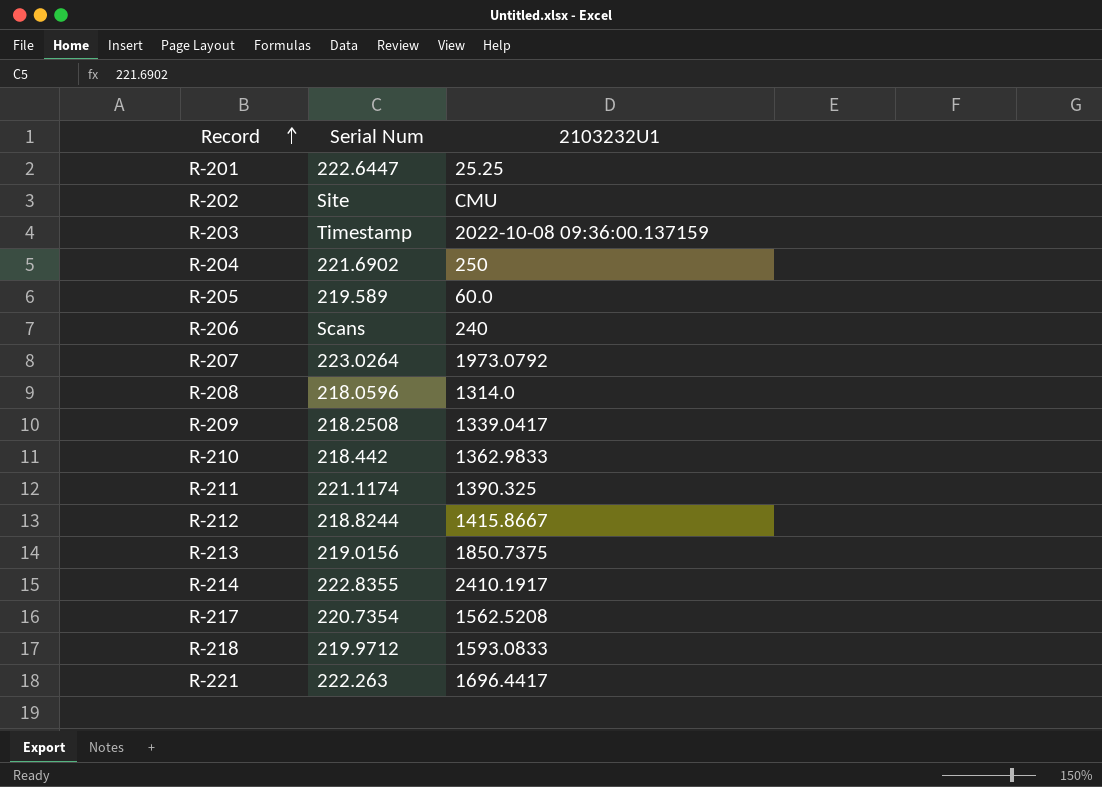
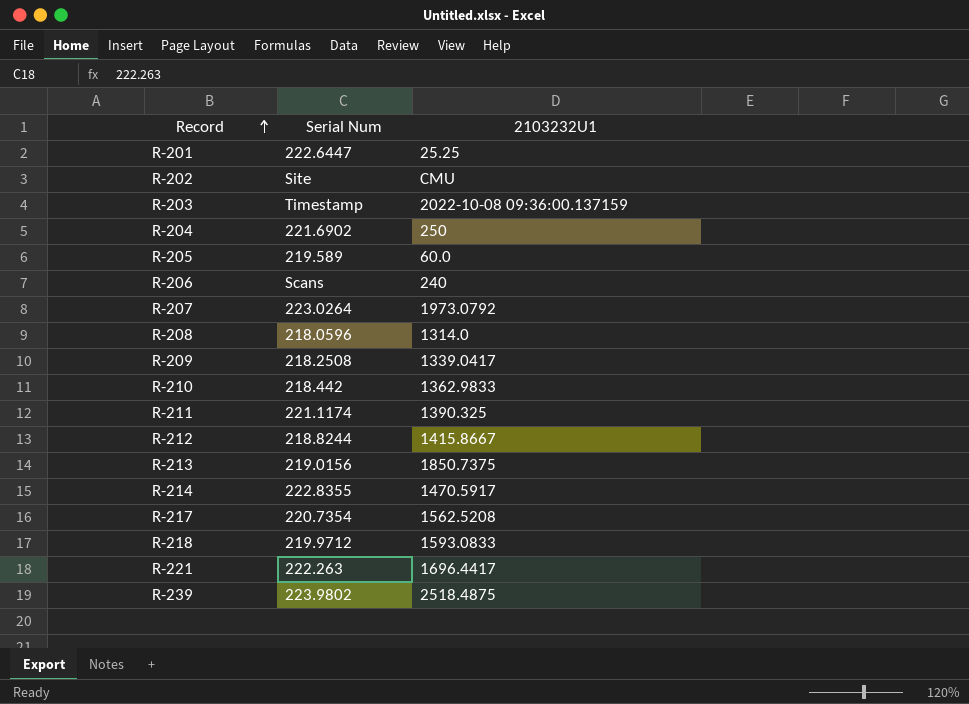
R-214 | 2103232U1: 2410.1917 -> 1470.5917
row R-239: none -> 223.9802 | 2518.4875

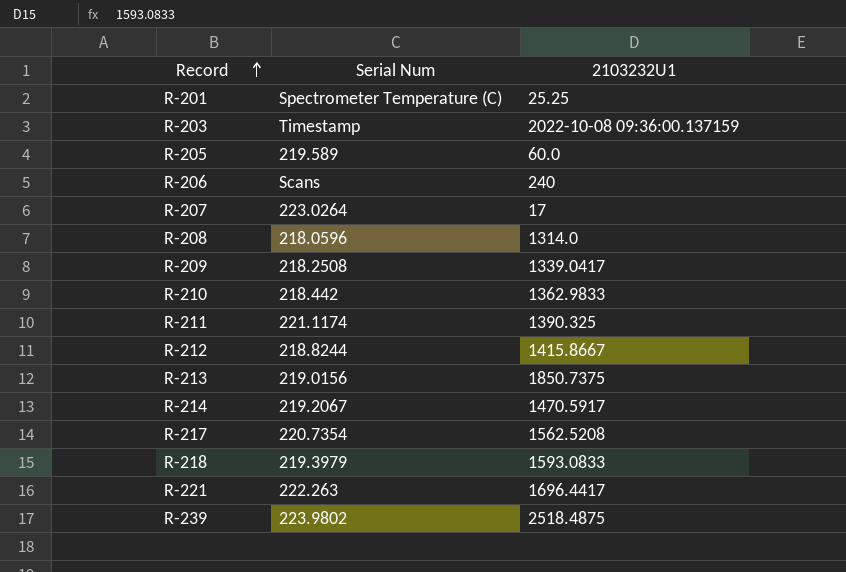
row R-202: Site | CMU -> none
row R-204: 221.6902 | 250 -> none
R-201 | Serial Num: 222.6447 -> Spectrometer Temperature (C)
R-207 | 2103232U1: 1973.0792 -> 17
R-214 | Serial Num: 222.8355 -> 219.2067
R-218 | Serial Num: 219.9712 -> 219.3979

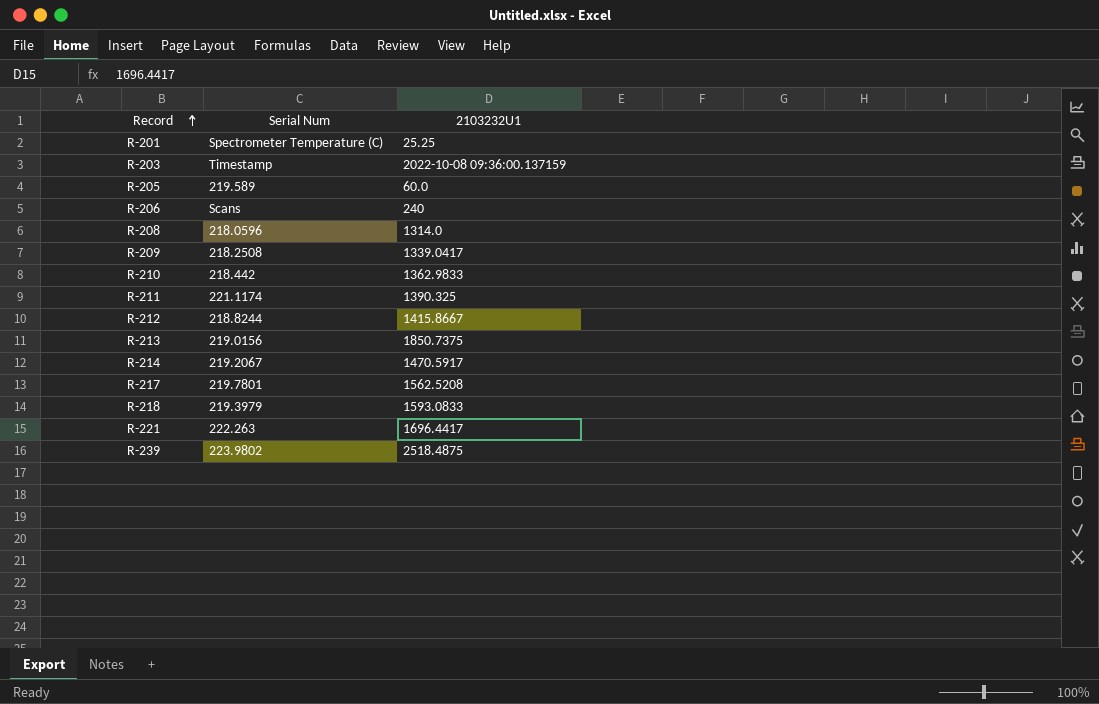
row R-207: 223.0264 | 17 -> none
R-217 | Serial Num: 220.7354 -> 219.7801

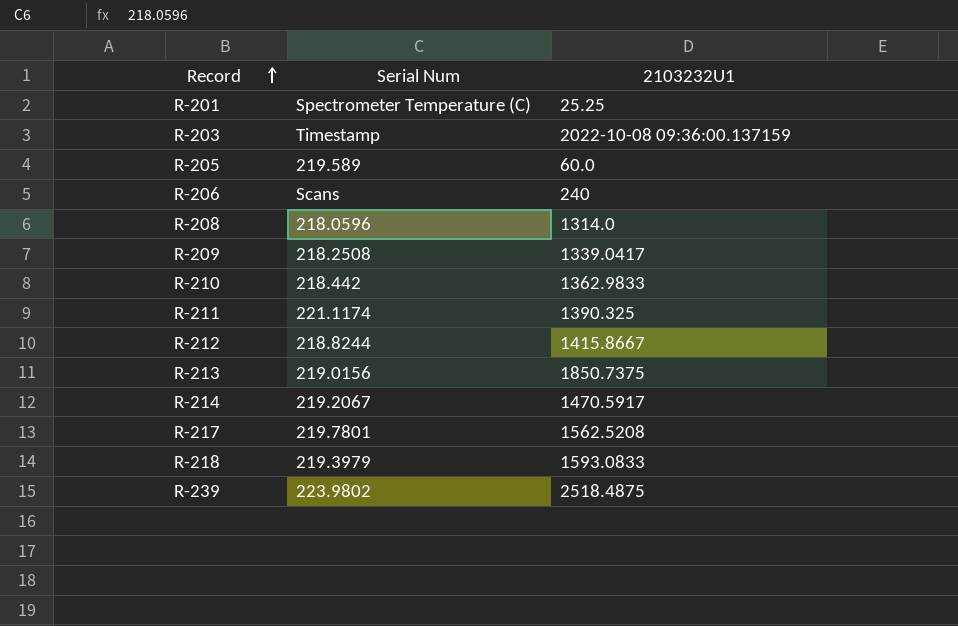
row R-221: 222.263 | 1696.4417 -> none

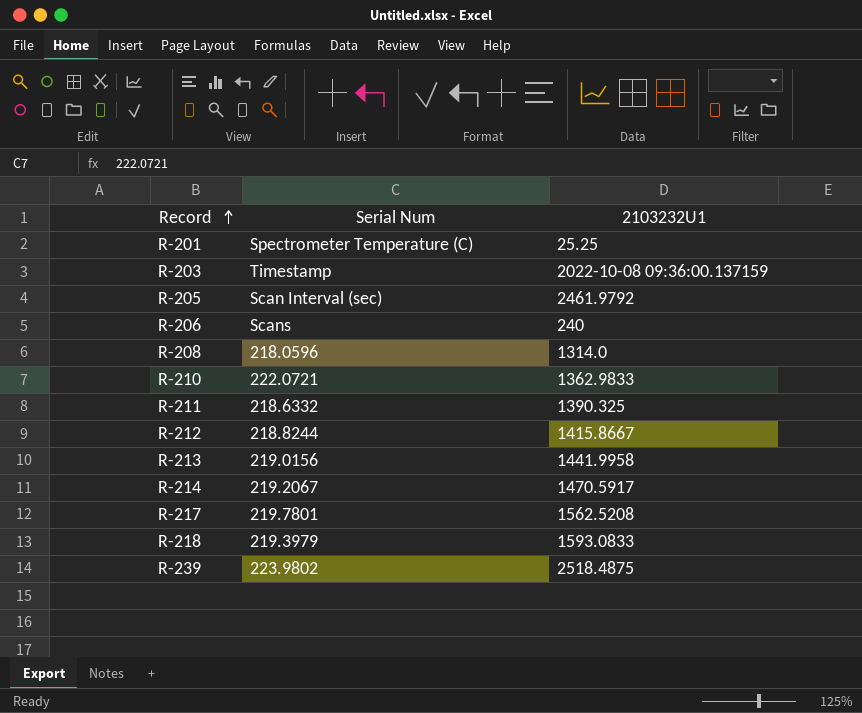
row R-209: 218.2508 | 1339.0417 -> none
R-205 | Serial Num: 219.589 -> Scan Interval (sec)
R-205 | 2103232U1: 60.0 -> 2461.9792
R-210 | Serial Num: 218.442 -> 222.0721
R-211 | Serial Num: 221.1174 -> 218.6332
R-213 | 2103232U1: 1850.7375 -> 1441.9958

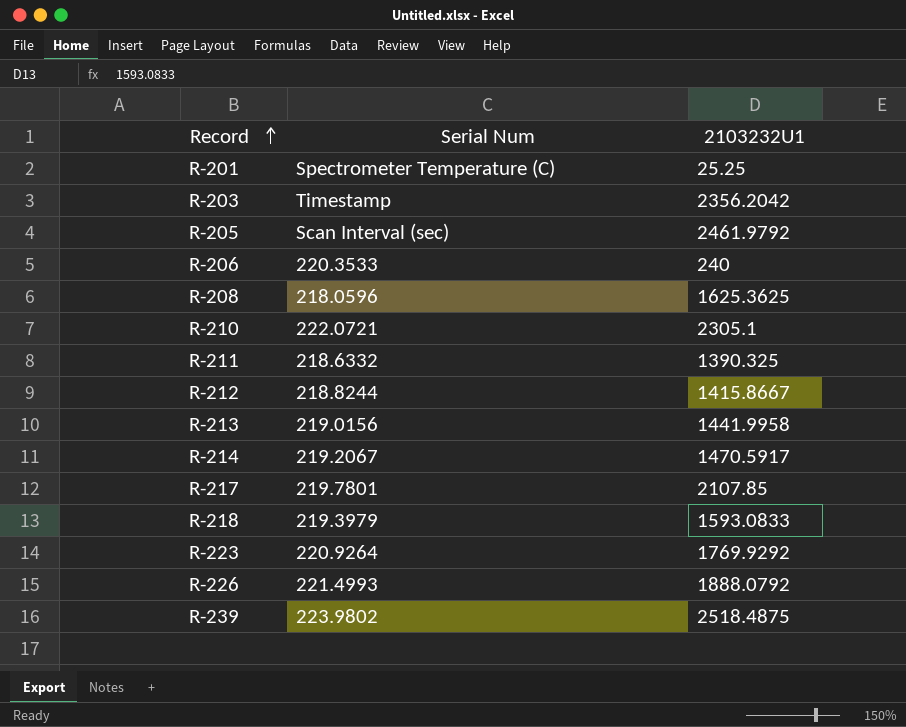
R-203 | 2103232U1: 2022-10-08 09:36:00.137159 -> 2356.2042
R-206 | Serial Num: Scans -> 220.3533
R-208 | 2103232U1: 1314.0 -> 1625.3625
R-210 | 2103232U1: 1362.9833 -> 2305.1
R-217 | 2103232U1: 1562.5208 -> 2107.85
row R-223: none -> 220.9264 | 1769.9292
row R-226: none -> 221.4993 | 1888.0792

